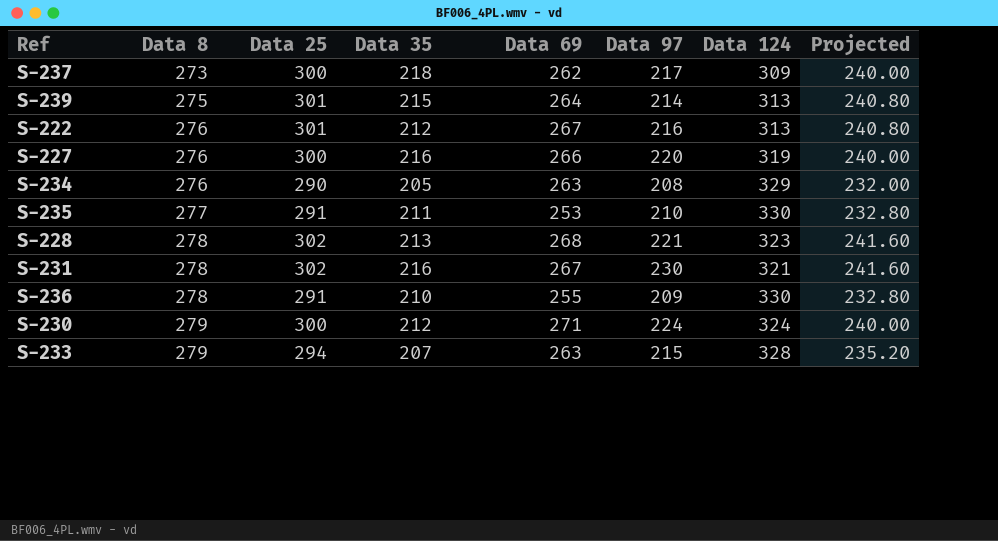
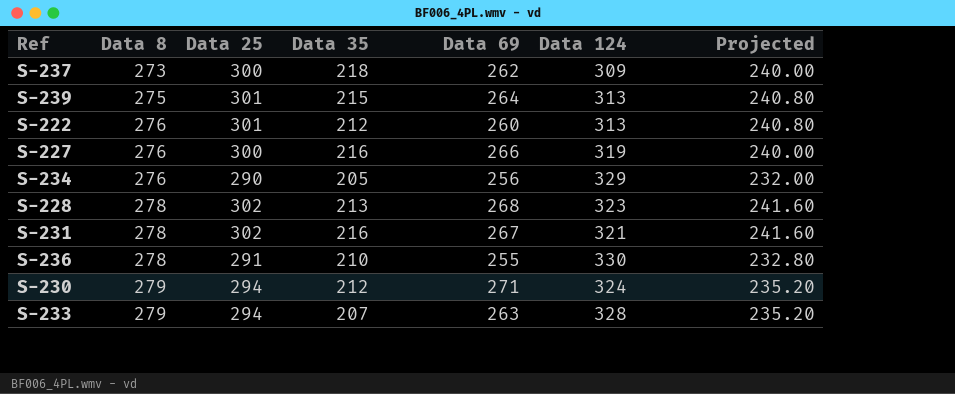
column Data 97 | position: 6 -> none
row S-235: 277 | 291 | 211 | 253 | 210 | 330 | 232.80 -> none
S-222 | Data 69: 267 -> 260
S-234 | Data 69: 263 -> 256
S-230 | Data 25: 300 -> 294
S-230 | Projected: 240.00 -> 235.20

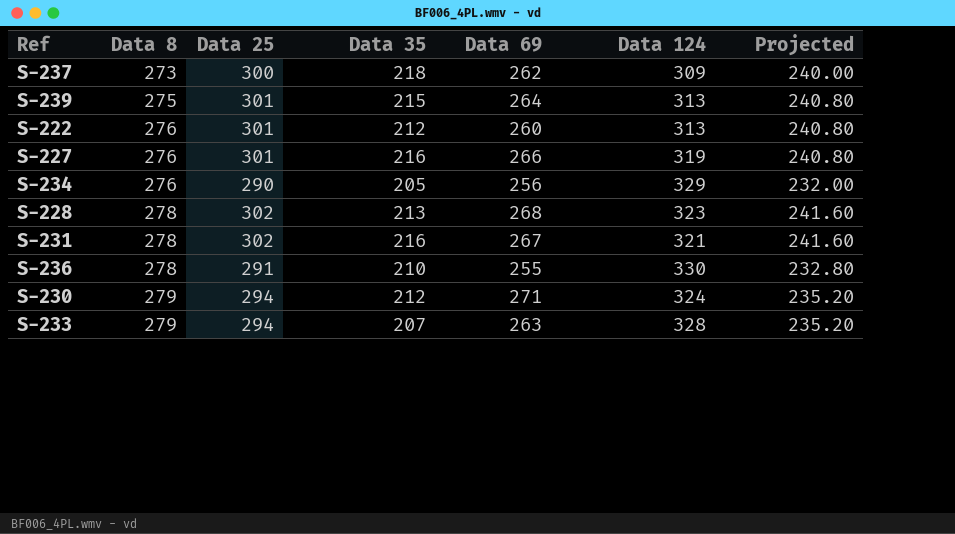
S-227 | Data 25: 300 -> 301
S-227 | Projected: 240.00 -> 240.80

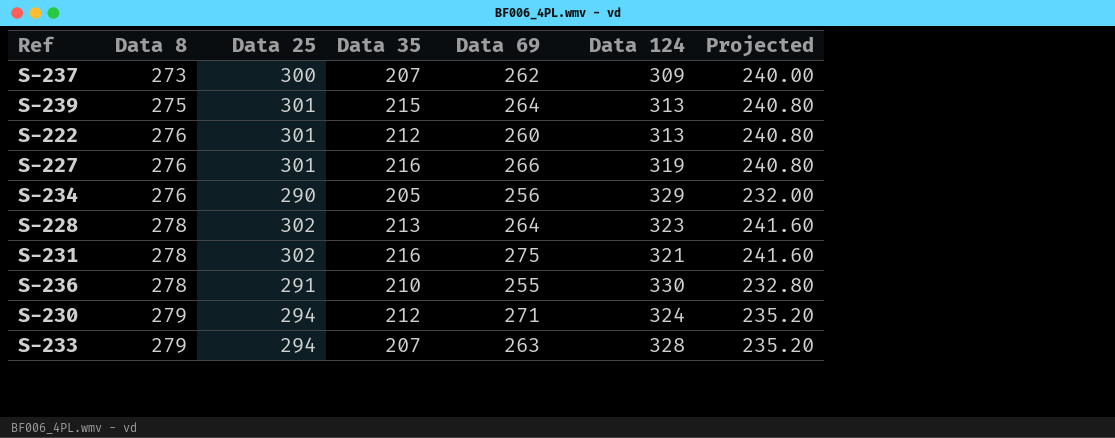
S-237 | Data 35: 218 -> 207
S-228 | Data 69: 268 -> 264
S-231 | Data 69: 267 -> 275

